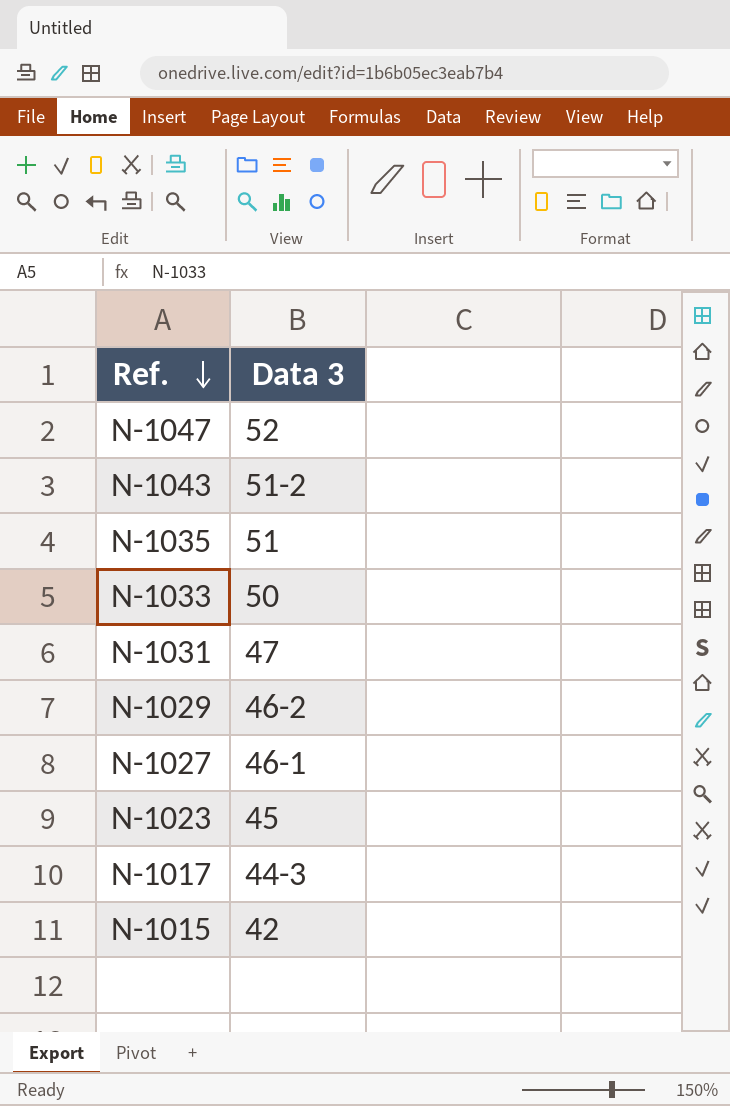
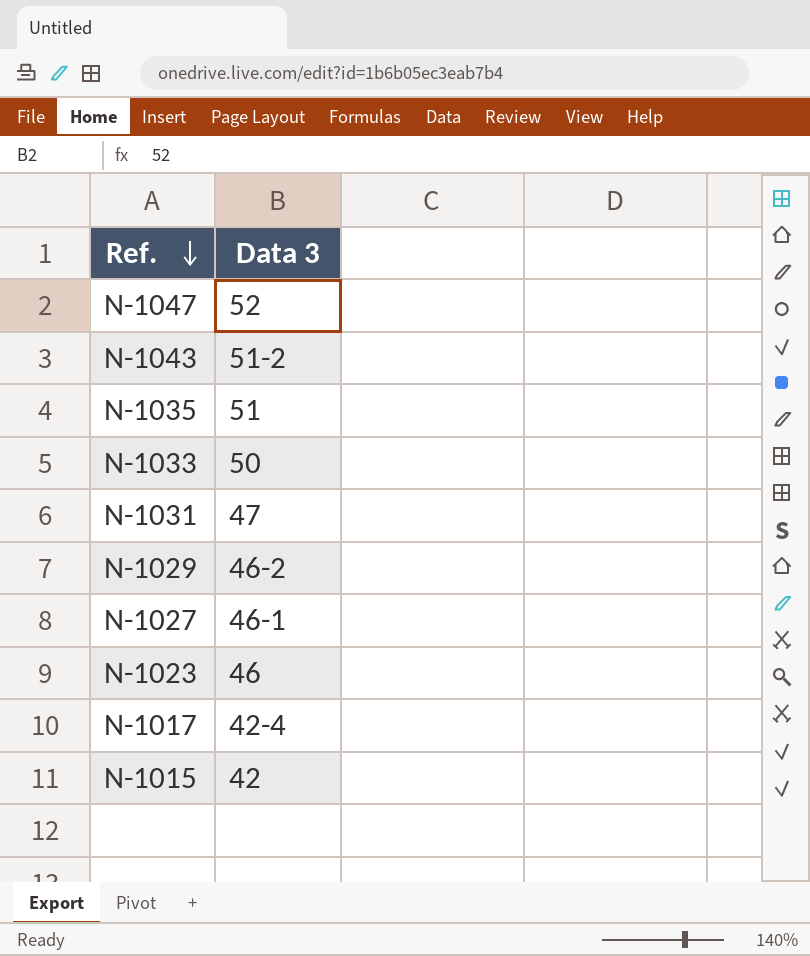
N-1023 | Data 3: 45 -> 46
N-1017 | Data 3: 44-3 -> 42-4

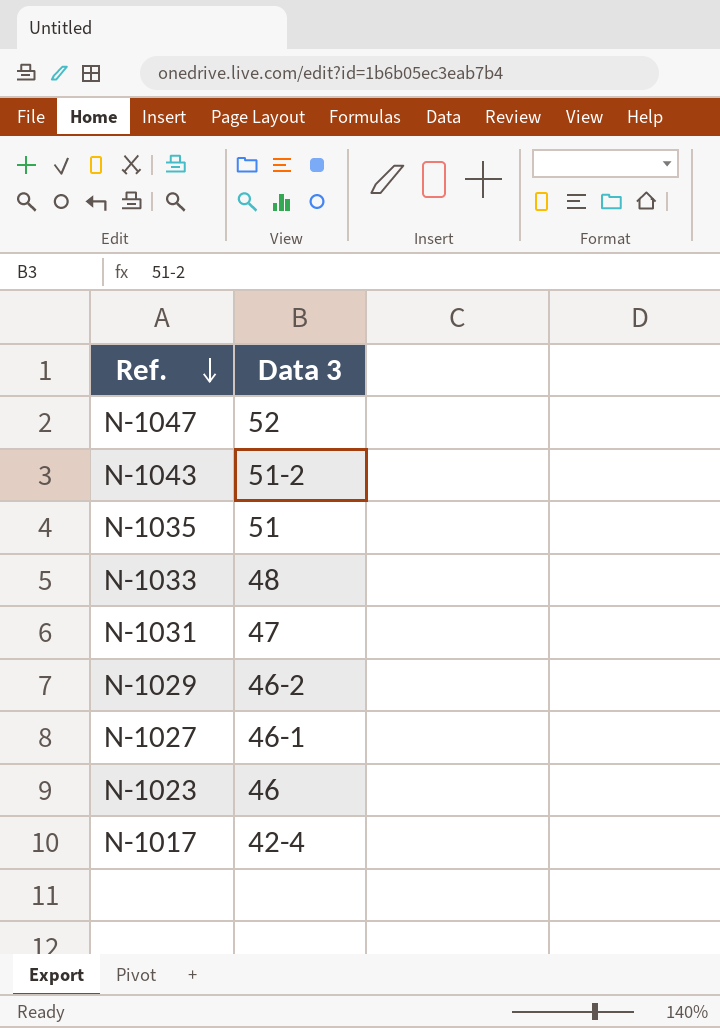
row N-1015: 42 -> none
N-1033 | Data 3: 50 -> 48

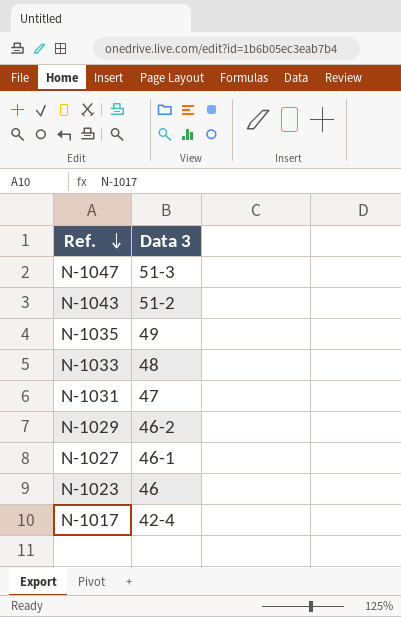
N-1047 | Data 3: 52 -> 51-3
N-1035 | Data 3: 51 -> 49

